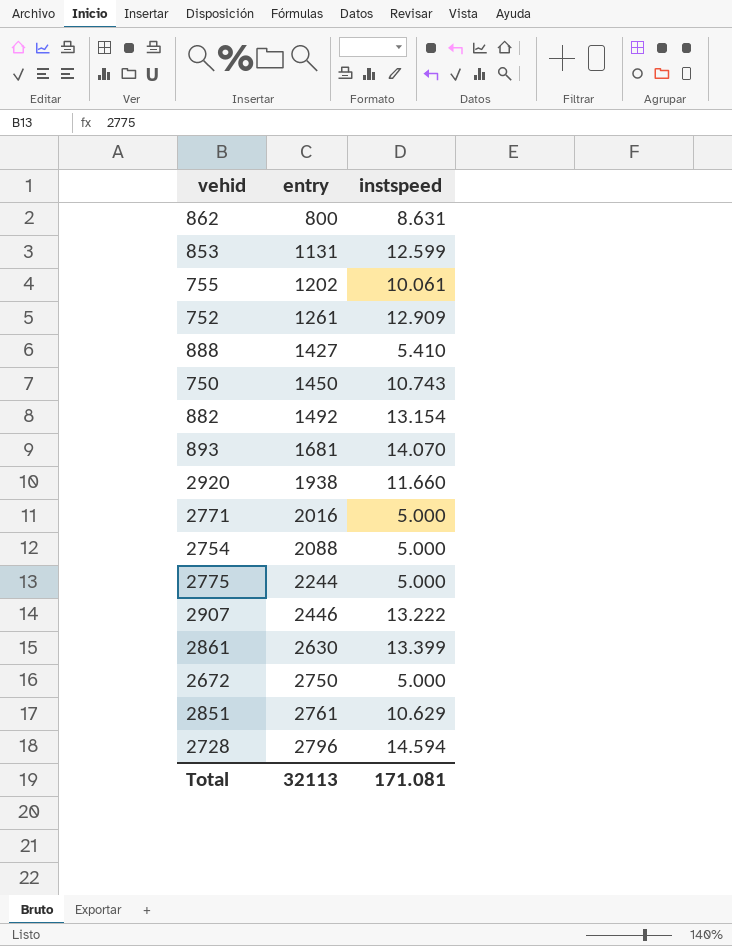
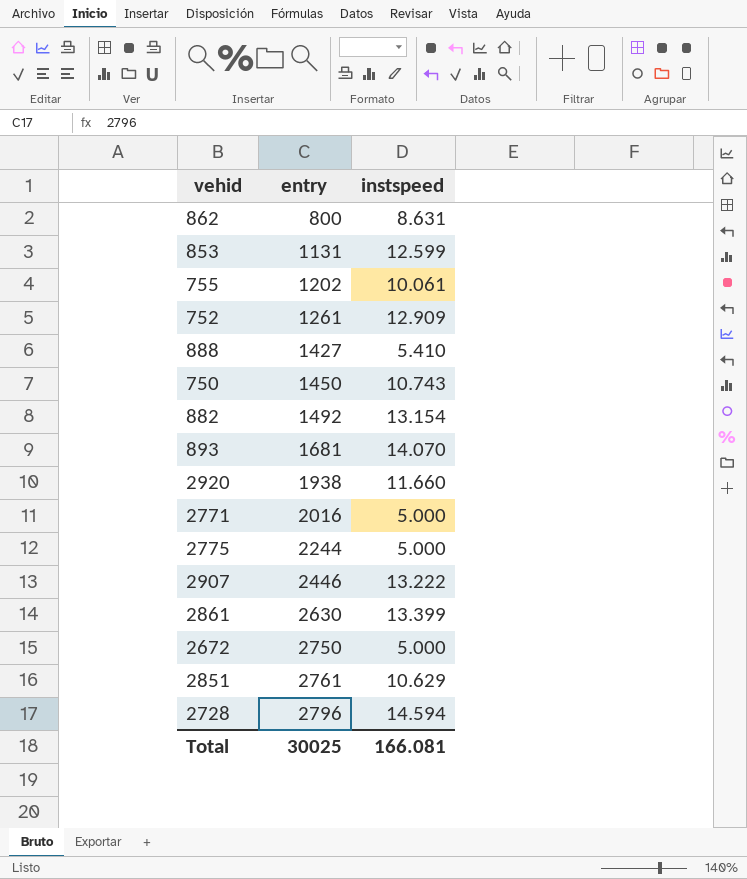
row 2754: 2088 | 5.000 -> none
Total | entry: 32113 -> 30025
Total | instspeed: 171.081 -> 166.081

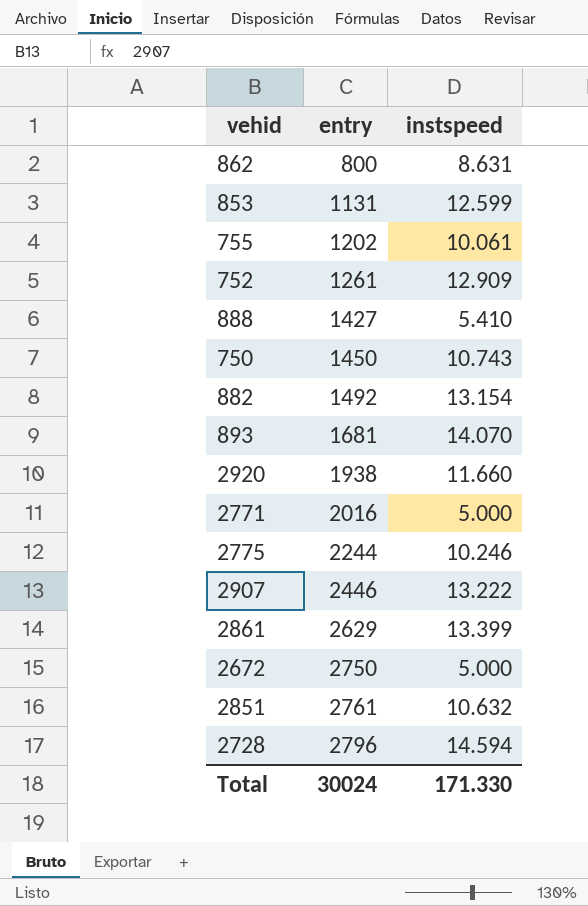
2775 | instspeed: 5.000 -> 10.246
2861 | entry: 2630 -> 2629
2851 | instspeed: 10.629 -> 10.632
Total | entry: 30025 -> 30024
Total | instspeed: 166.081 -> 171.330

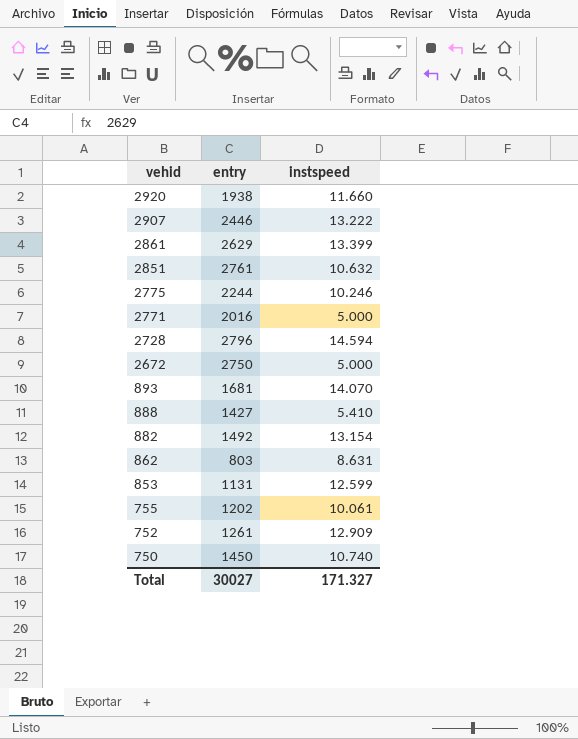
row order: entry ascending -> vehid descending
862 | entry: 800 -> 803
750 | instspeed: 10.743 -> 10.740
Total | entry: 30024 -> 30027
Total | instspeed: 171.330 -> 171.327

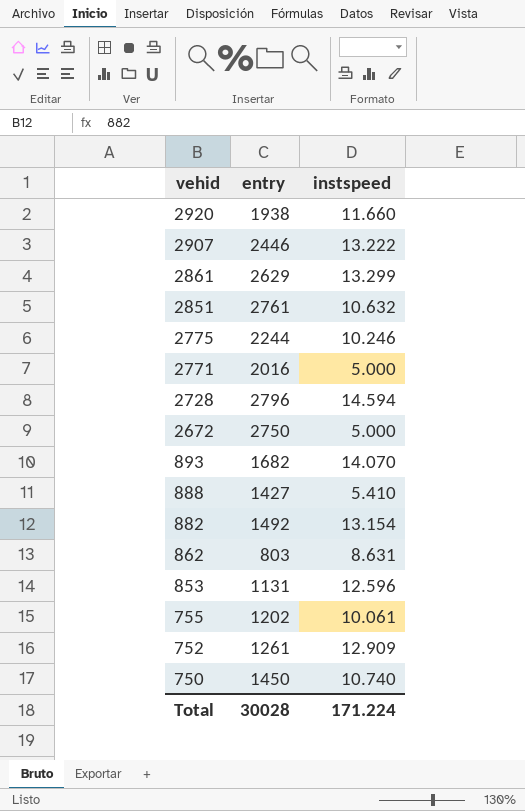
2861 | instspeed: 13.399 -> 13.299
893 | entry: 1681 -> 1682
853 | instspeed: 12.599 -> 12.596
Total | entry: 30027 -> 30028
Total | instspeed: 171.327 -> 171.224

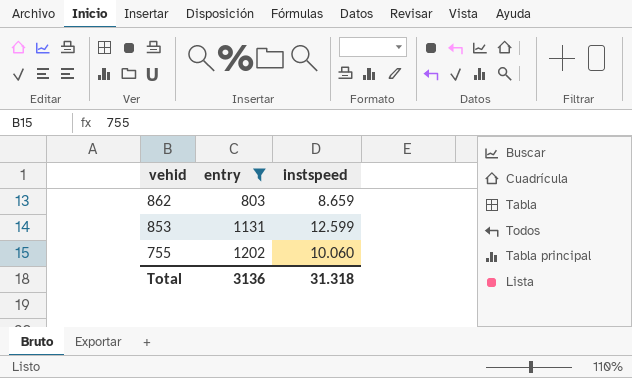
filter: none -> entry <= 1202
862 | instspeed: 8.631 -> 8.659
853 | instspeed: 12.596 -> 12.599
755 | instspeed: 10.061 -> 10.060
Total | entry: 30028 -> 3136
Total | instspeed: 171.224 -> 31.318

